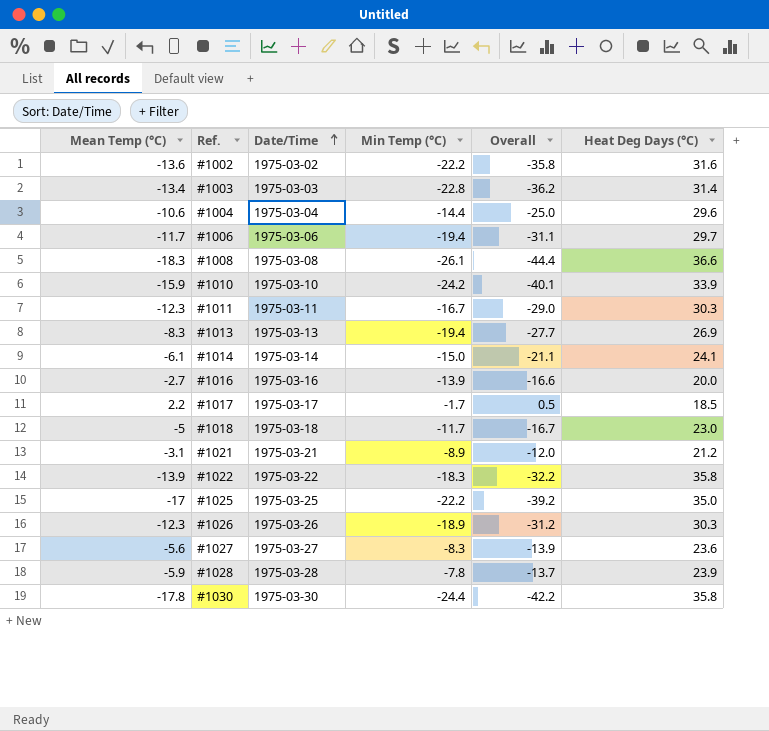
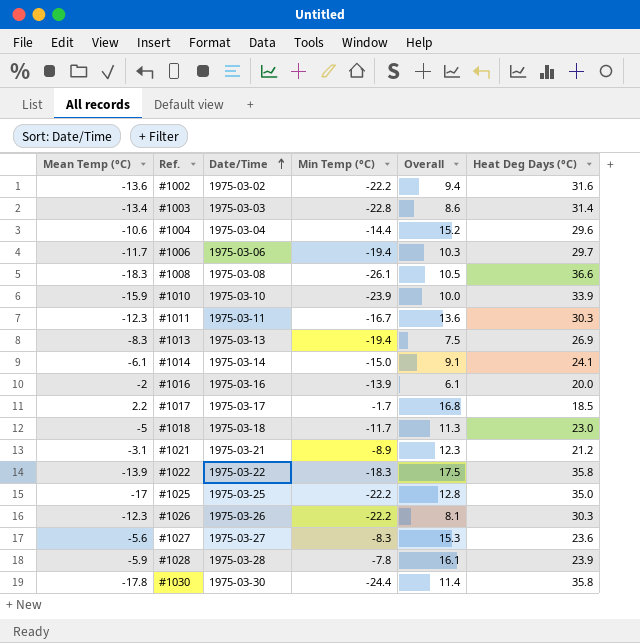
column Overall | formula: [Mean Temp (°C)] + [Min Temp (°C)] -> [Min Temp (°C)] + [Heat Deg Days (°C)]
#1010 | Min Temp (°C): -24.2 -> -23.9
#1016 | Mean Temp (°C): -2.7 -> -2
#1026 | Min Temp (°C): -18.9 -> -22.2

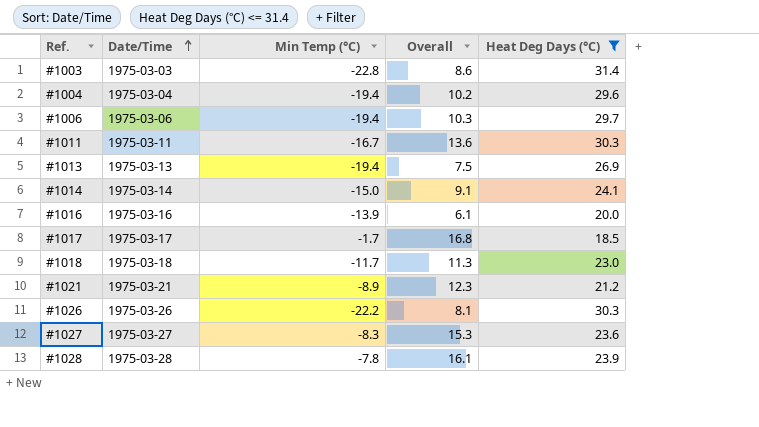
filter: none -> Heat Deg Days (°C) <= 31.4
column Mean Temp (°C) | position: 1 -> none
#1004 | Min Temp (°C): -14.4 -> -19.4
#1004 | Overall: 15.2 -> 10.2

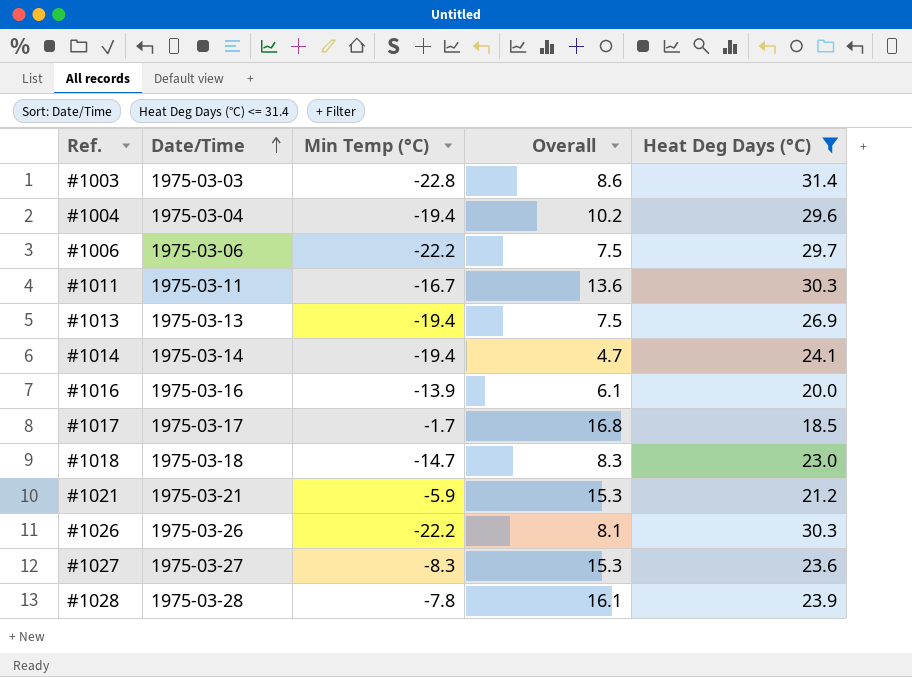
#1006 | Min Temp (°C): -19.4 -> -22.2
#1006 | Overall: 10.3 -> 7.5
#1014 | Min Temp (°C): -15.0 -> -19.4
#1014 | Overall: 9.1 -> 4.7
#1018 | Min Temp (°C): -11.7 -> -14.7
#1018 | Overall: 11.3 -> 8.3
#1021 | Min Temp (°C): -8.9 -> -5.9
#1021 | Overall: 12.3 -> 15.3

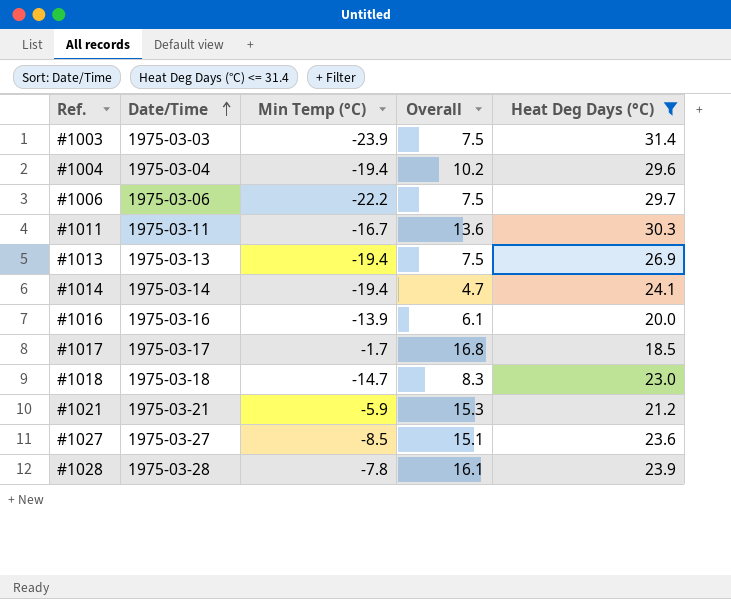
row #1026: 1975-03-26 | -22.2 | 8.1 | 30.3 -> none
#1003 | Min Temp (°C): -22.8 -> -23.9
#1003 | Overall: 8.6 -> 7.5
#1027 | Min Temp (°C): -8.3 -> -8.5
#1027 | Overall: 15.3 -> 15.1

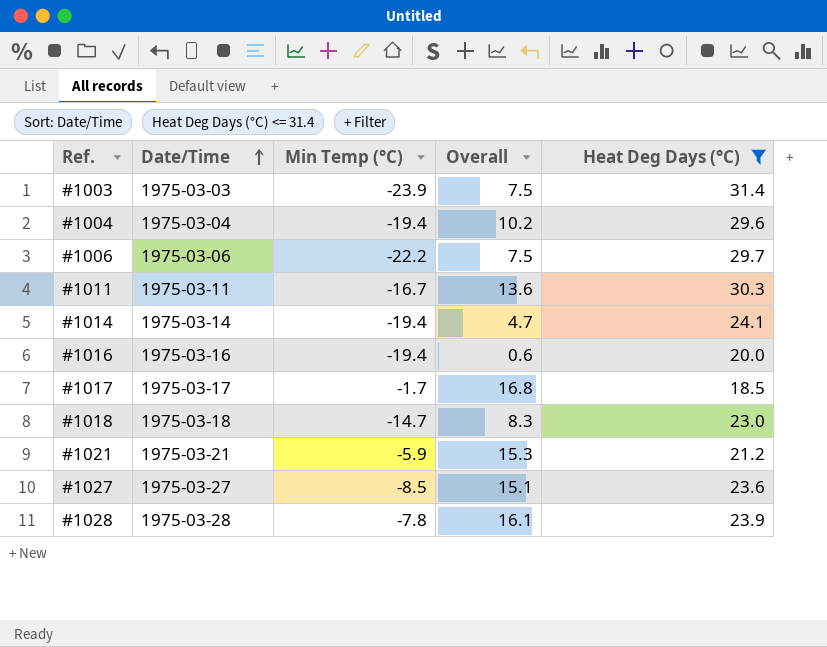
row #1013: 1975-03-13 | -19.4 | 7.5 | 26.9 -> none
#1016 | Min Temp (°C): -13.9 -> -19.4
#1016 | Overall: 6.1 -> 0.6

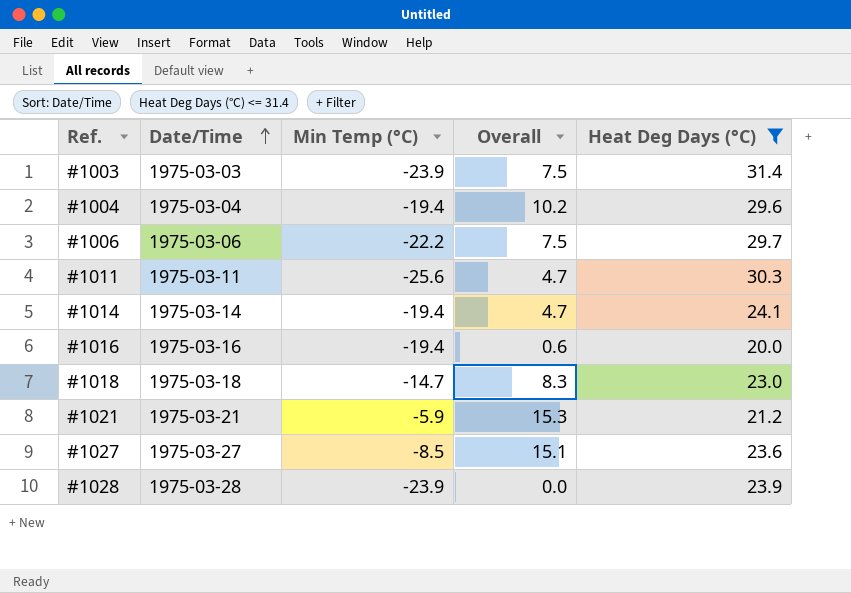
row #1017: 1975-03-17 | -1.7 | 16.8 | 18.5 -> none
#1011 | Min Temp (°C): -16.7 -> -25.6
#1011 | Overall: 13.6 -> 4.7
#1028 | Min Temp (°C): -7.8 -> -23.9
#1028 | Overall: 16.1 -> 0.0

